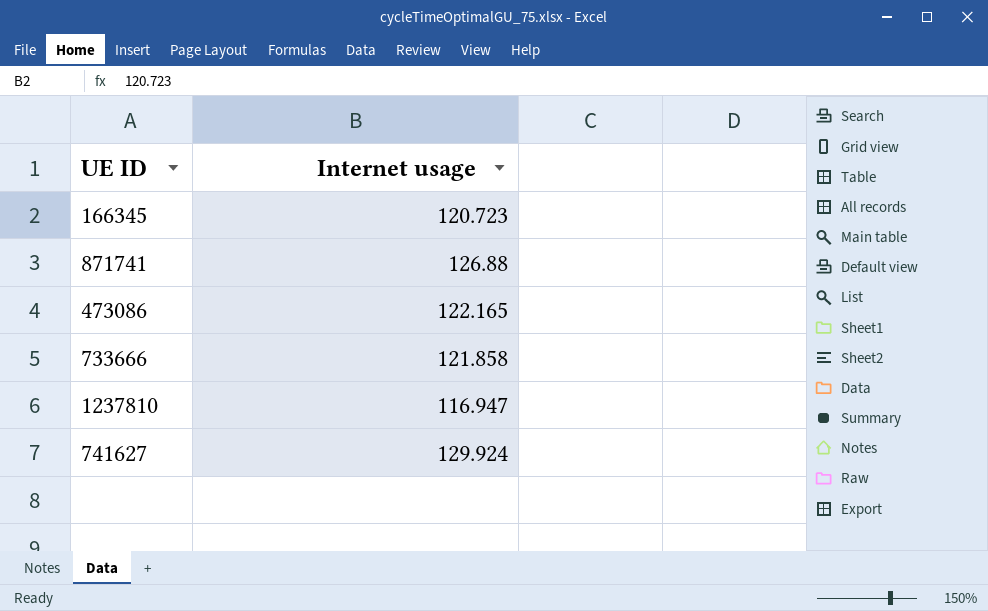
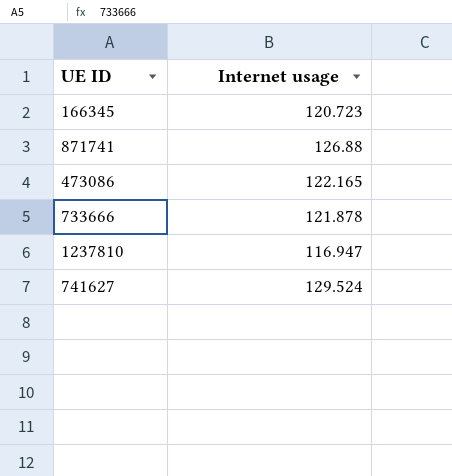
733666 | Internet usage: 121.858 -> 121.878
741627 | Internet usage: 129.924 -> 129.524

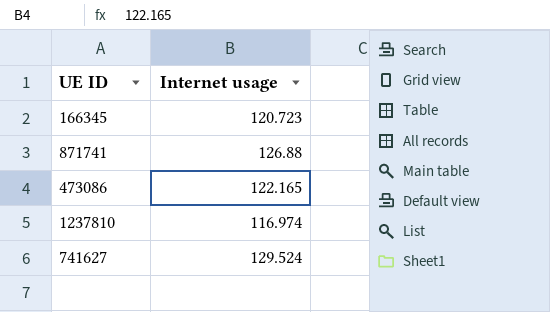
row 733666: 121.878 -> none
1237810 | Internet usage: 116.947 -> 116.974

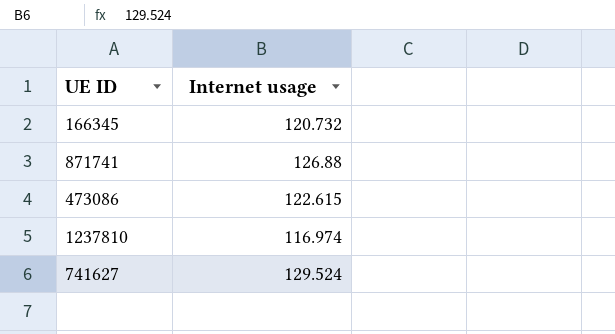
166345 | Internet usage: 120.723 -> 120.732
473086 | Internet usage: 122.165 -> 122.615

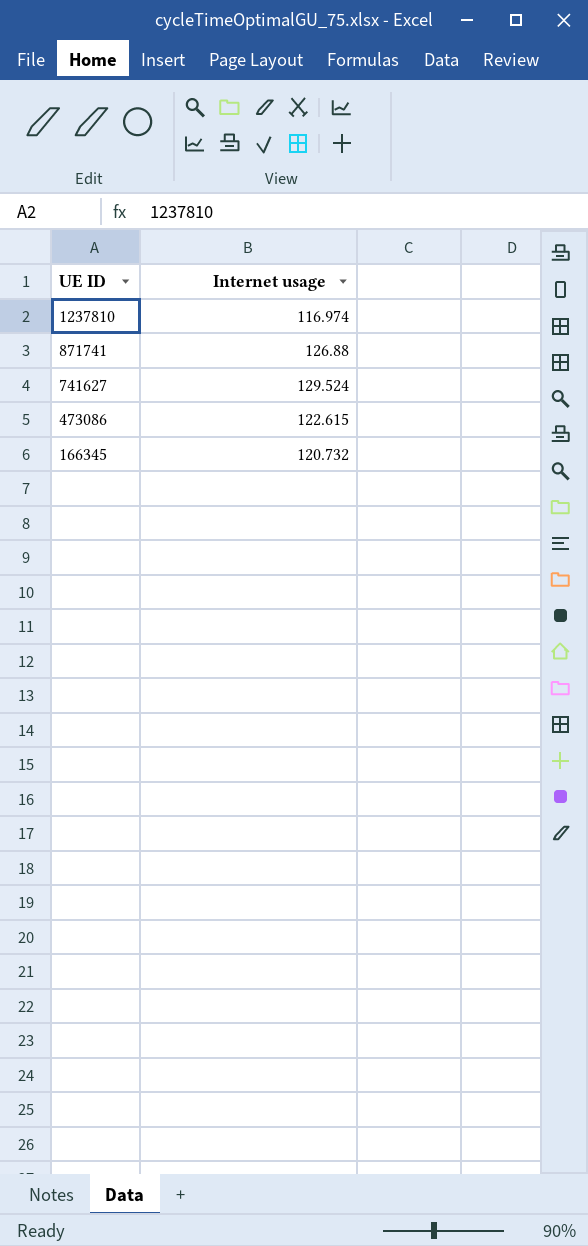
row order: none -> UE ID descending

